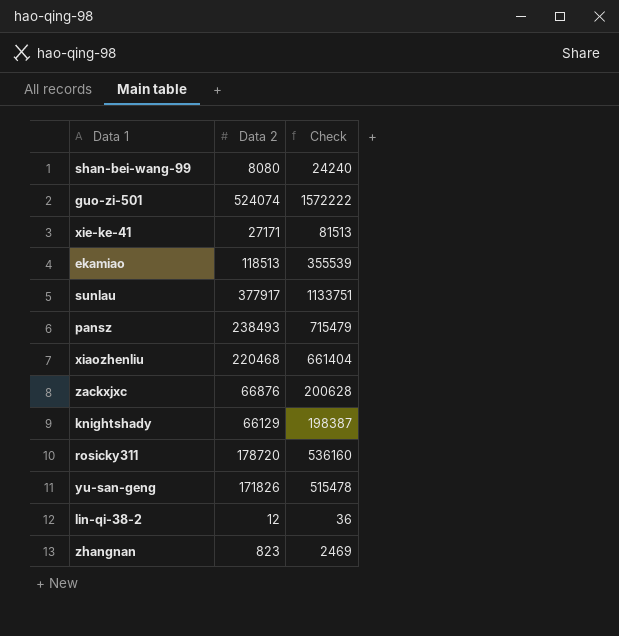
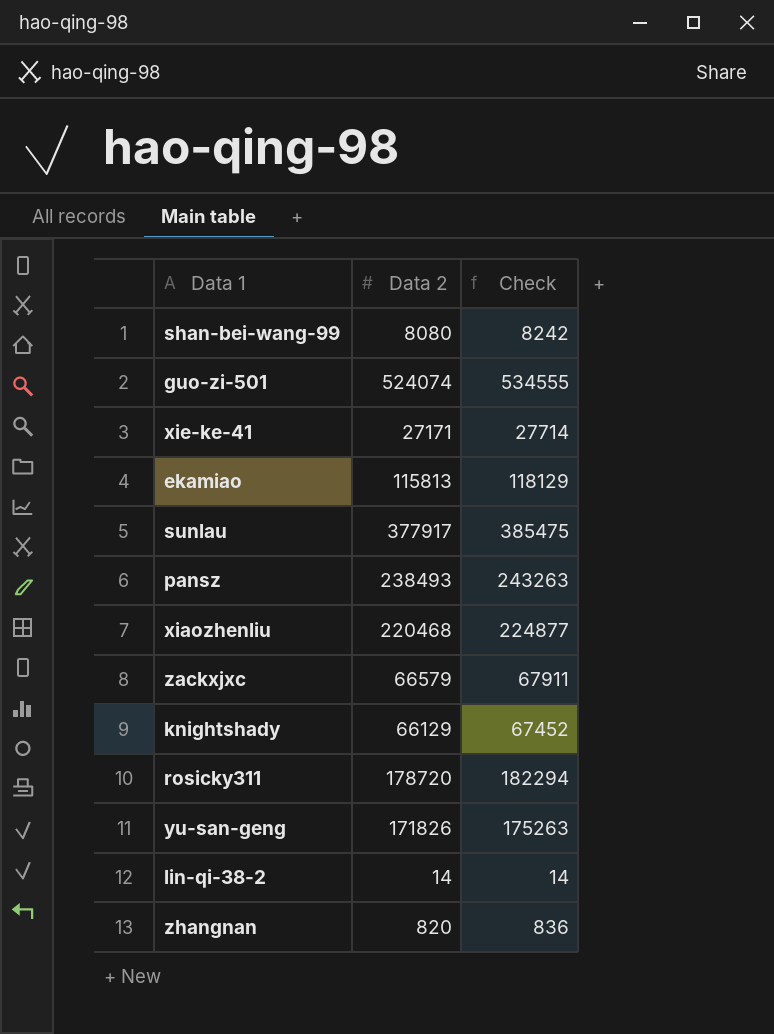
column Check | formula: [Data 2] * 3 -> [Data 2] * 1.02
ekamiao | Data 2: 118513 -> 115813
zackxjxc | Data 2: 66876 -> 66579
lin-qi-38-2 | Data 2: 12 -> 14
zhangnan | Data 2: 823 -> 820

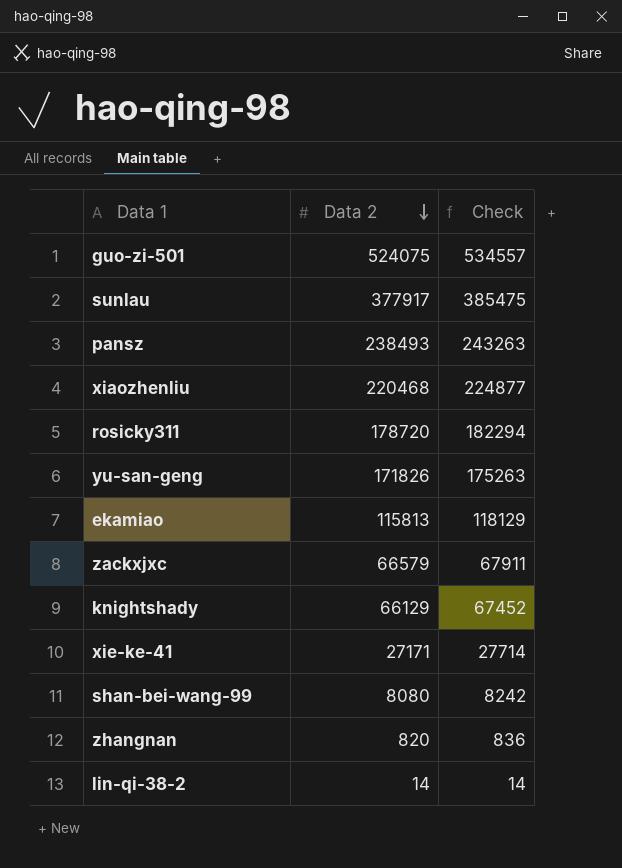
row order: none -> Data 2 descending
guo-zi-501 | Data 2: 524074 -> 524075
guo-zi-501 | Check: 534555 -> 534557

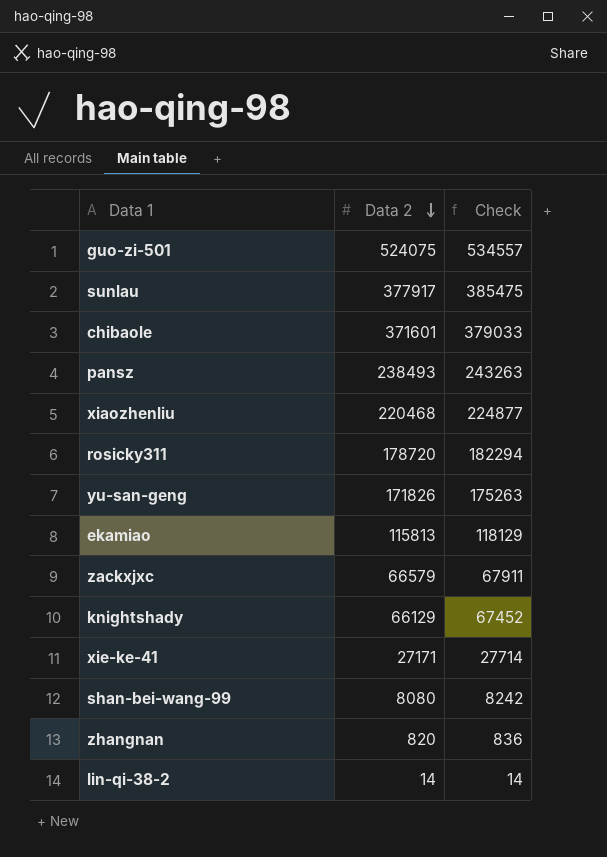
row chibaole: none -> 371601 | 379033

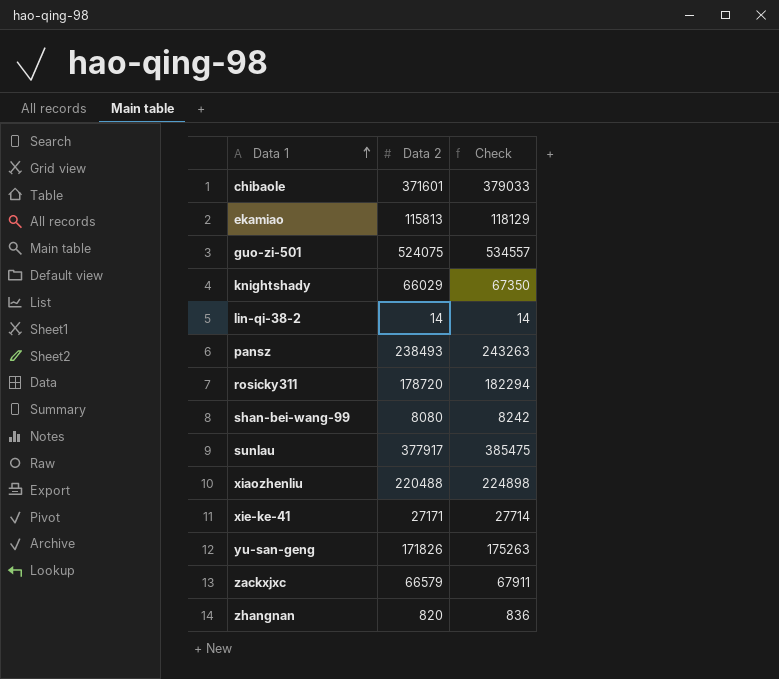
row order: Data 2 descending -> Data 1 ascending
knightshady | Data 2: 66129 -> 66029
knightshady | Check: 67452 -> 67350
xiaozhenliu | Data 2: 220468 -> 220488
xiaozhenliu | Check: 224877 -> 224898

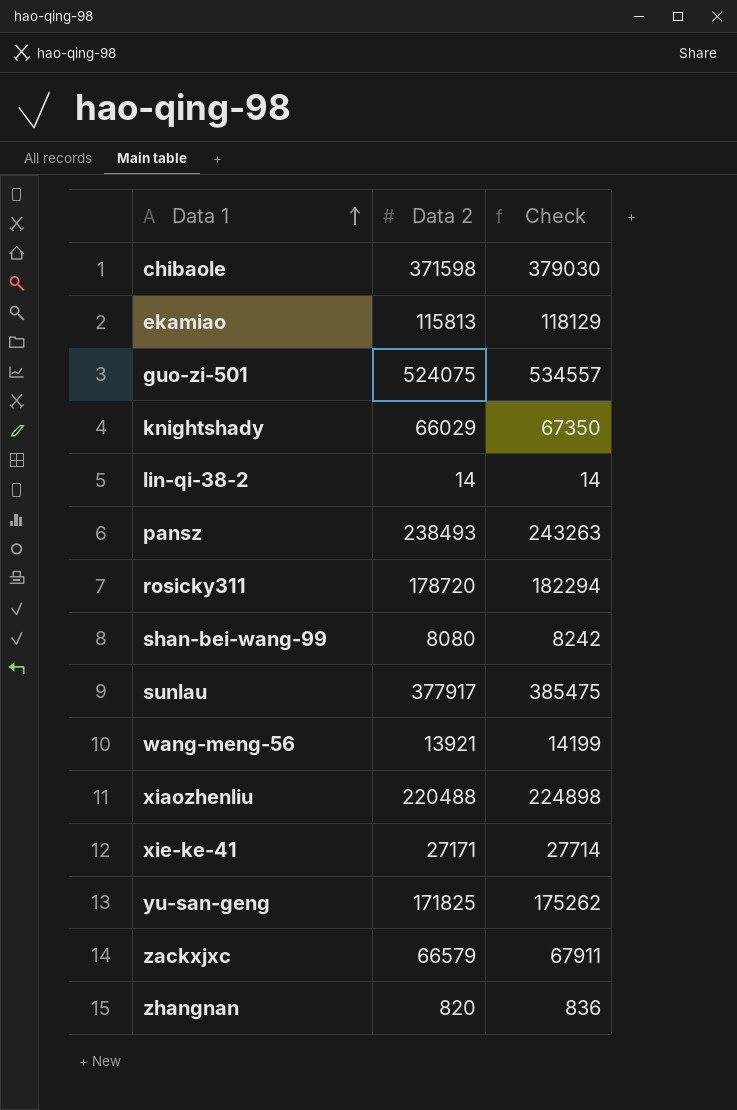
chibaole | Data 2: 371601 -> 371598
chibaole | Check: 379033 -> 379030
row wang-meng-56: none -> 13921 | 14199
yu-san-geng | Data 2: 171826 -> 171825
yu-san-geng | Check: 175263 -> 175262

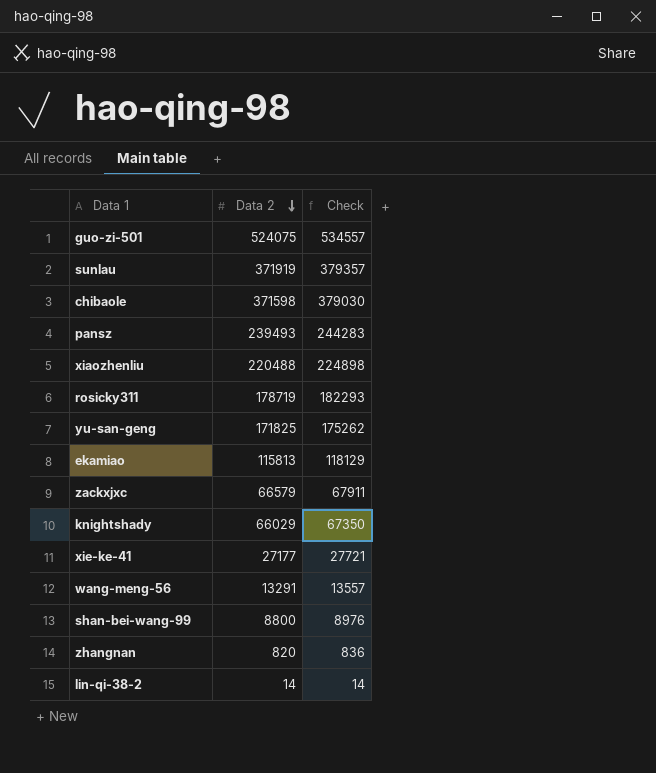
row order: Data 1 ascending -> Data 2 descending
sunlau | Data 2: 377917 -> 371919
sunlau | Check: 385475 -> 379357
pansz | Data 2: 238493 -> 239493
pansz | Check: 243263 -> 244283
rosicky311 | Data 2: 178720 -> 178719
rosicky311 | Check: 182294 -> 182293
xie-ke-41 | Data 2: 27171 -> 27177
xie-ke-41 | Check: 27714 -> 27721
wang-meng-56 | Data 2: 13921 -> 13291
wang-meng-56 | Check: 14199 -> 13557
shan-bei-wang-99 | Data 2: 8080 -> 8800
shan-bei-wang-99 | Check: 8242 -> 8976

